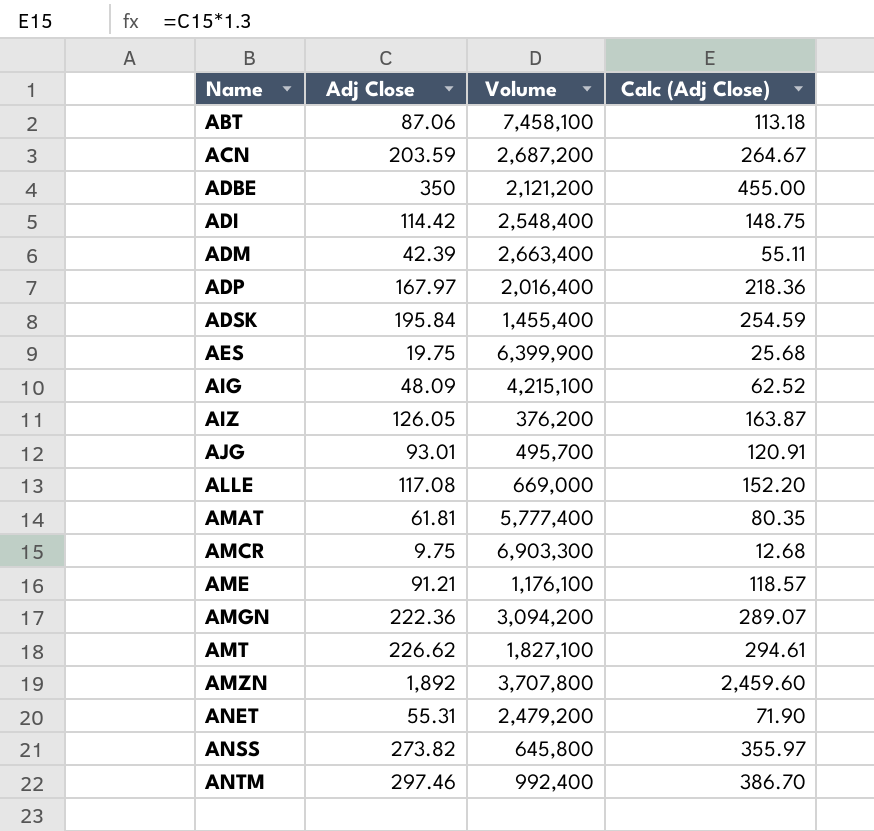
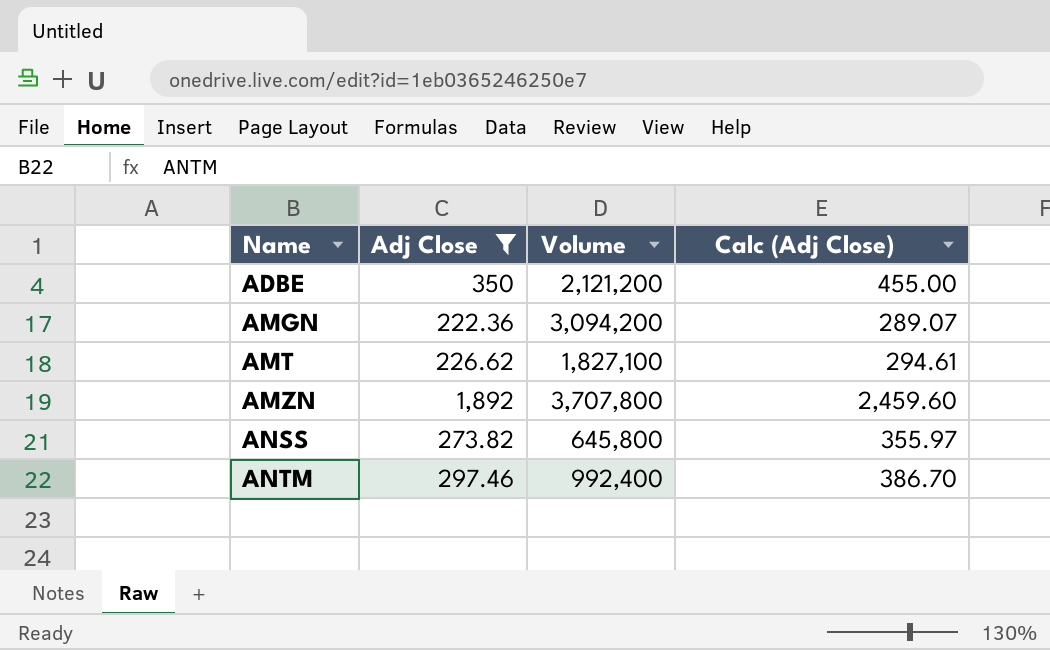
filter: none -> Adj Close >= 222.36

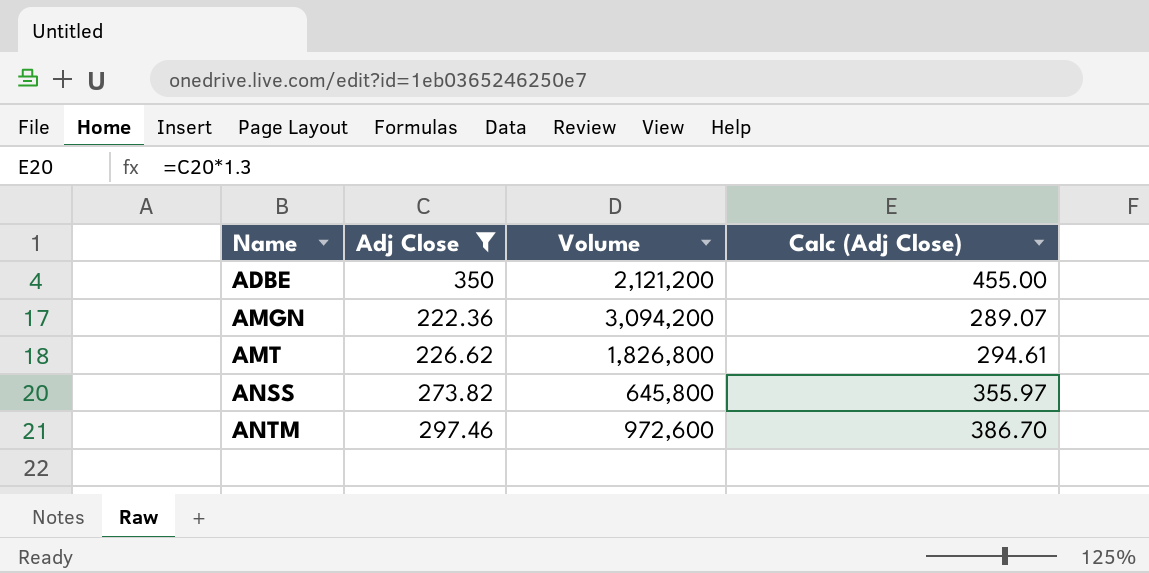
row AMZN: 1,892 | 3,707,800 | 2,459.60 -> none
AMT | Volume: 1,827,100 -> 1,826,800
ANTM | Volume: 992,400 -> 972,600

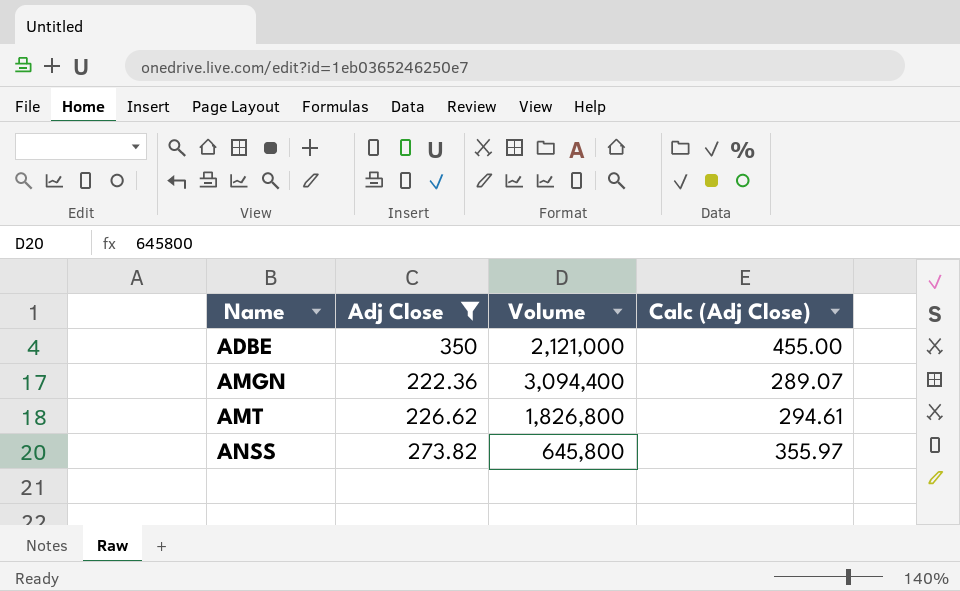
row ANTM: 297.46 | 972,600 | 386.70 -> none
ADBE | Volume: 2,121,200 -> 2,121,000
AMGN | Volume: 3,094,200 -> 3,094,400

